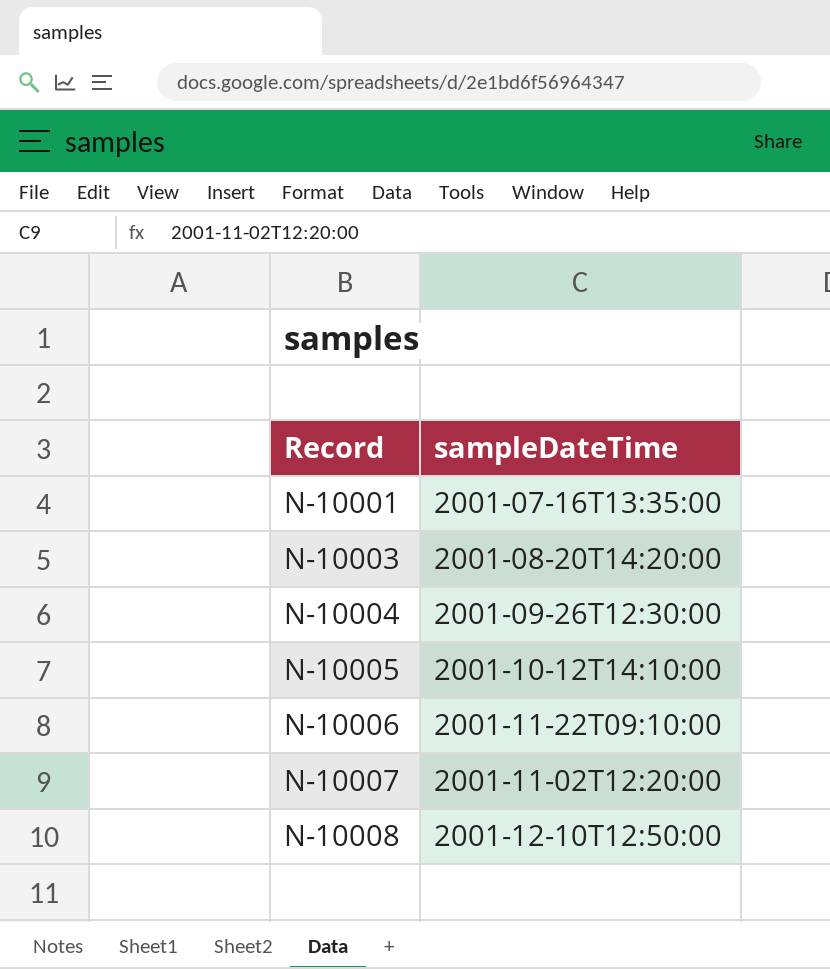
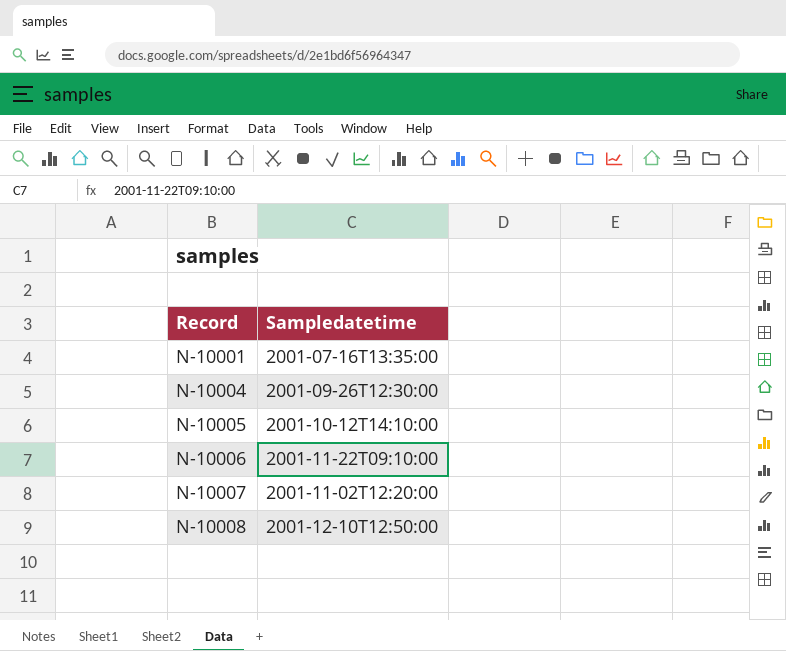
column name: sampleDateTime -> Sampledatetime
row N-10003: 2001-08-20T14:20:00 -> none

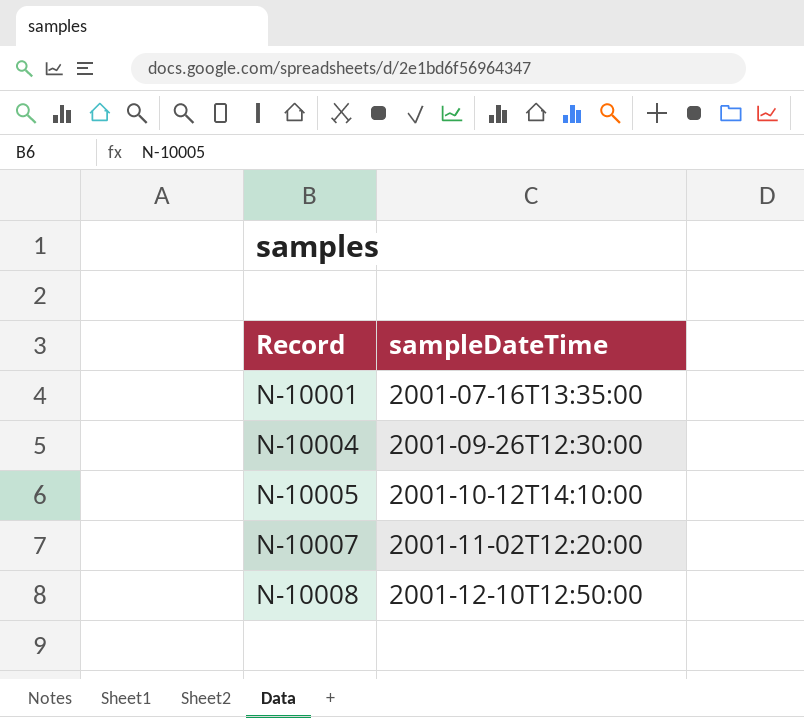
column name: Sampledatetime -> sampleDateTime
row N-10006: 2001-11-22T09:10:00 -> none

